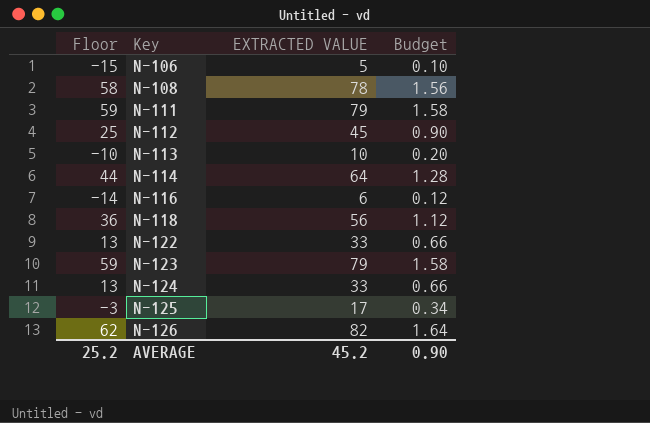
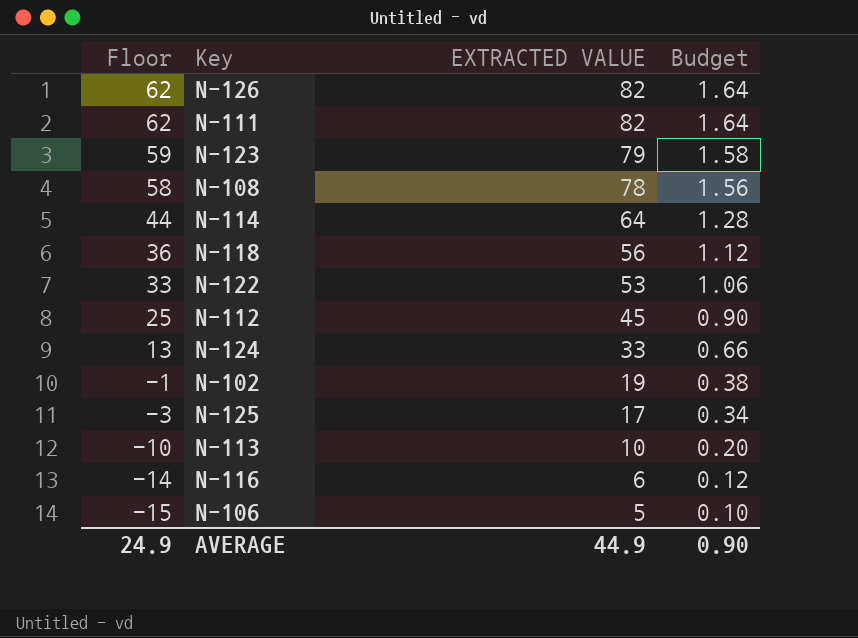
row order: Key ascending -> Floor descending
N-111 | Floor: 59 -> 62
N-111 | EXTRACTED VALUE: 79 -> 82
N-111 | Budget: 1.58 -> 1.64
N-122 | Floor: 13 -> 33
N-122 | EXTRACTED VALUE: 33 -> 53
N-122 | Budget: 0.66 -> 1.06
row N-102: none -> -1 | 19 | 0.38
AVERAGE | Floor: 25.2 -> 24.9
AVERAGE | EXTRACTED VALUE: 45.2 -> 44.9

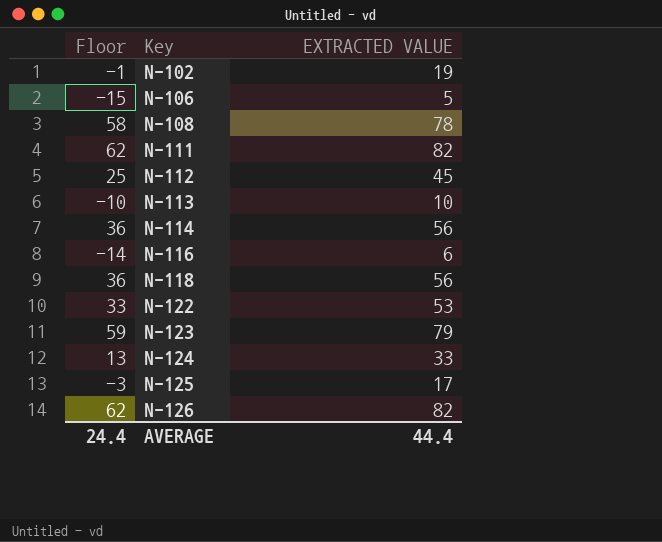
row order: Floor descending -> Key ascending
column Budget | formula: [EXTRACTED VALUE] * 0.02 -> none
N-114 | Floor: 44 -> 36
N-114 | EXTRACTED VALUE: 64 -> 56
AVERAGE | Floor: 24.9 -> 24.4
AVERAGE | EXTRACTED VALUE: 44.9 -> 44.4

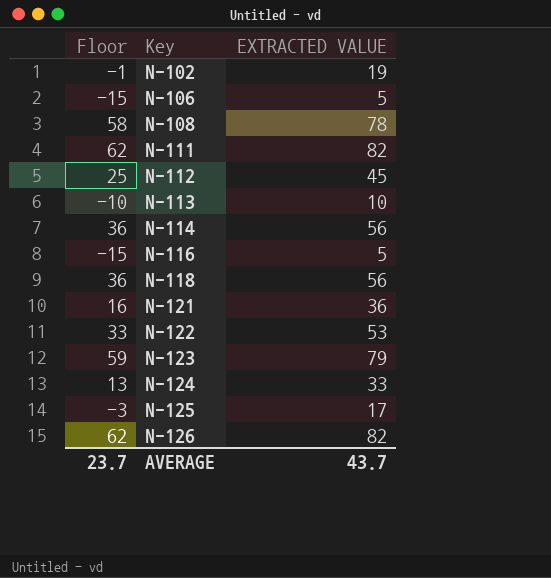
N-116 | Floor: -14 -> -15
N-116 | EXTRACTED VALUE: 6 -> 5
row N-121: none -> 16 | 36
AVERAGE | Floor: 24.4 -> 23.7
AVERAGE | EXTRACTED VALUE: 44.4 -> 43.7

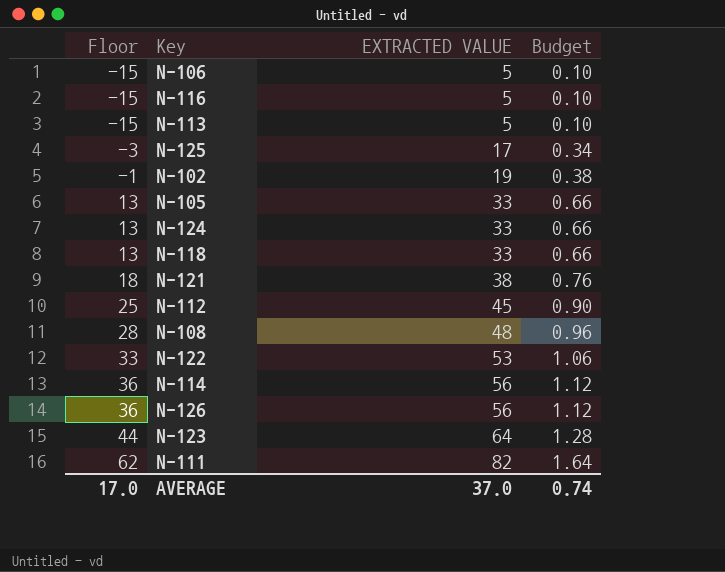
row order: Key ascending -> Floor ascending
column Budget | formula: none -> [EXTRACTED VALUE] * 0.02
N-113 | Floor: -10 -> -15
N-113 | EXTRACTED VALUE: 10 -> 5
row N-105: none -> 13 | 33 | 0.66
N-118 | Floor: 36 -> 13
N-118 | EXTRACTED VALUE: 56 -> 33
N-121 | Floor: 16 -> 18
N-121 | EXTRACTED VALUE: 36 -> 38
N-108 | Floor: 58 -> 28
N-108 | EXTRACTED VALUE: 78 -> 48
N-126 | Floor: 62 -> 36
N-126 | EXTRACTED VALUE: 82 -> 56
N-123 | Floor: 59 -> 44
N-123 | EXTRACTED VALUE: 79 -> 64
AVERAGE | Floor: 23.7 -> 17.0
AVERAGE | EXTRACTED VALUE: 43.7 -> 37.0

